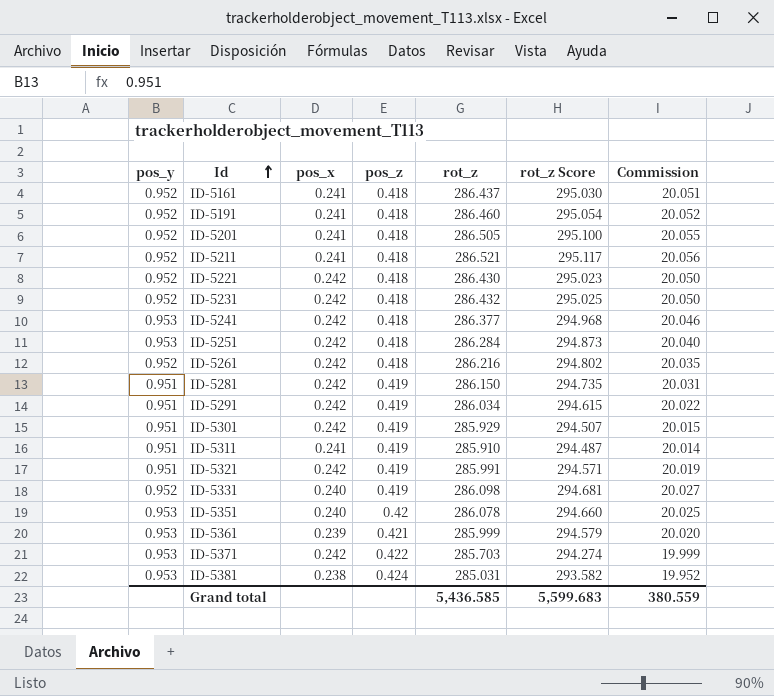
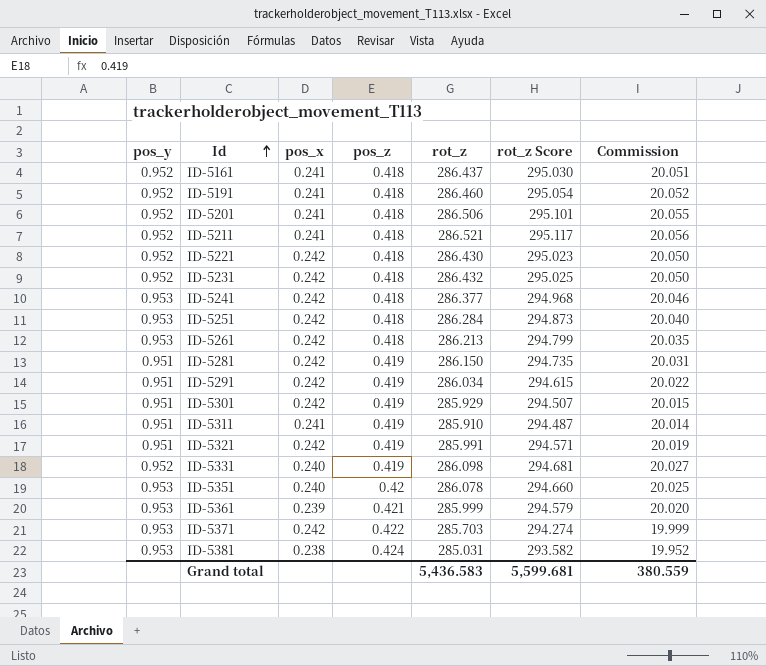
ID-5201 | rot_z: 286.505 -> 286.506
ID-5201 | rot_z Score: 295.100 -> 295.101
ID-5261 | pos_y: 0.952 -> 0.953
ID-5261 | rot_z: 286.216 -> 286.213
ID-5261 | rot_z Score: 294.802 -> 294.799
Grand total | rot_z: 5,436.585 -> 5,436.583
Grand total | rot_z Score: 5,599.683 -> 5,599.681

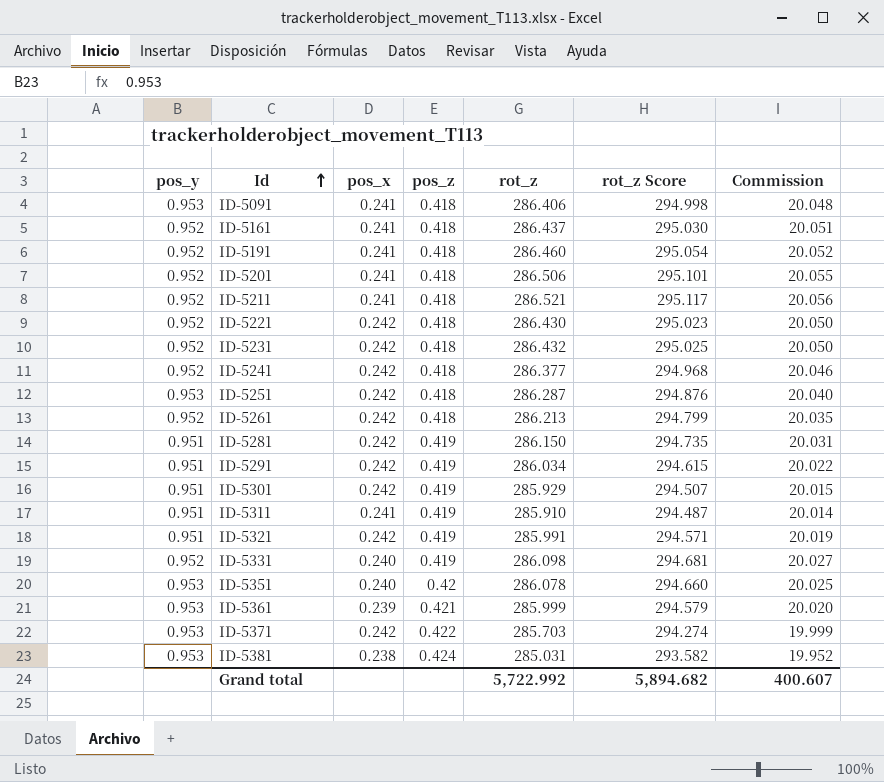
row ID-5091: none -> 0.953 | 0.241 | 0.418 | 286.406 | 294.998 | 20.048
ID-5241 | pos_y: 0.953 -> 0.952
ID-5251 | rot_z: 286.284 -> 286.287
ID-5251 | rot_z Score: 294.873 -> 294.876
ID-5261 | pos_y: 0.953 -> 0.952
Grand total | rot_z: 5,436.583 -> 5,722.992
Grand total | rot_z Score: 5,599.681 -> 5,894.682
Grand total | Commission: 380.559 -> 400.607

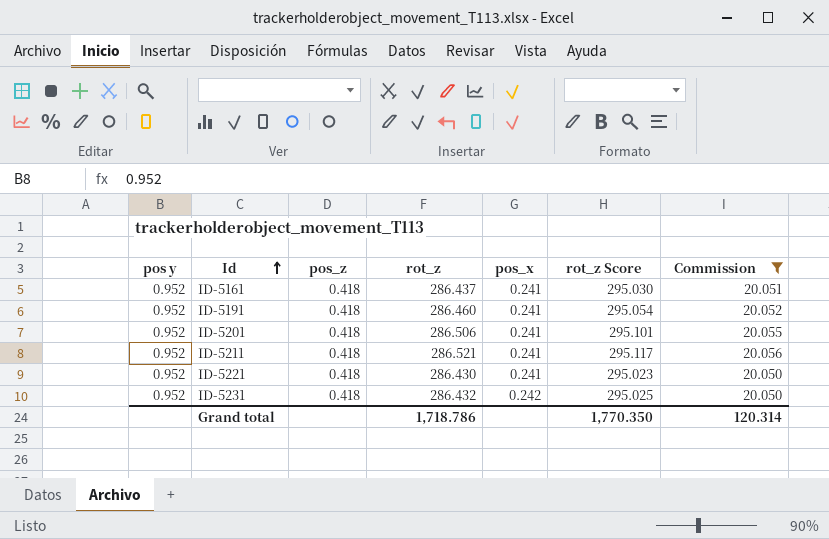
filter: none -> Commission >= 20.050
column name: pos_y -> pos y
column pos_x | position: 3 -> 5
ID-5221 | pos_x: 0.242 -> 0.241
Grand total | rot_z: 5,722.992 -> 1,718.786
Grand total | rot_z Score: 5,894.682 -> 1,770.350
Grand total | Commission: 400.607 -> 120.314

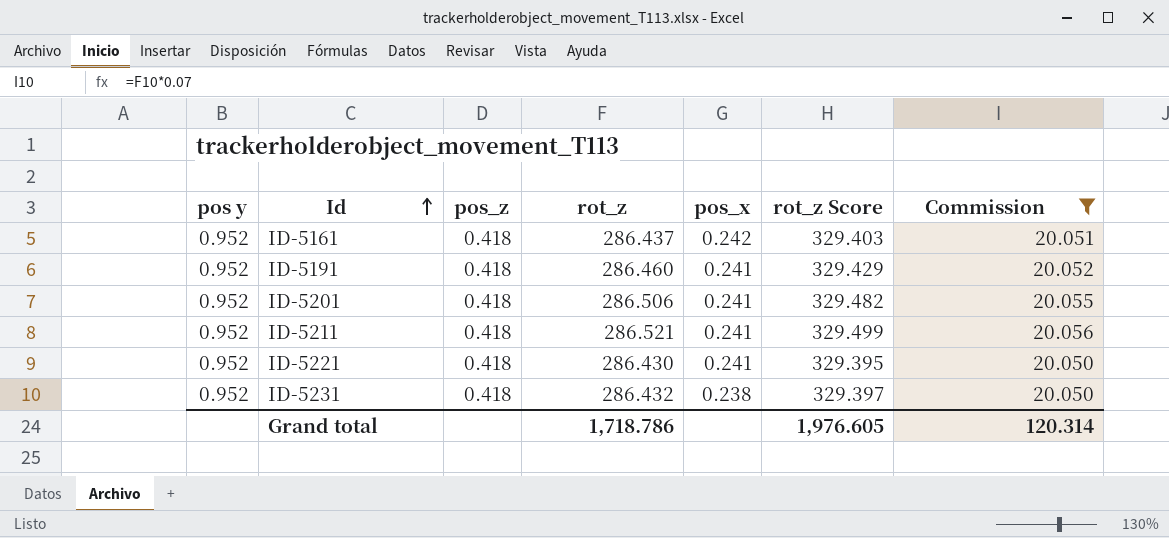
column rot_z Score | formula: [rot_z] * 1.03 -> [rot_z] * 1.15
ID-5161 | pos_x: 0.241 -> 0.242
ID-5231 | pos_x: 0.242 -> 0.238
Grand total | rot_z Score: 1,770.350 -> 1,976.605

